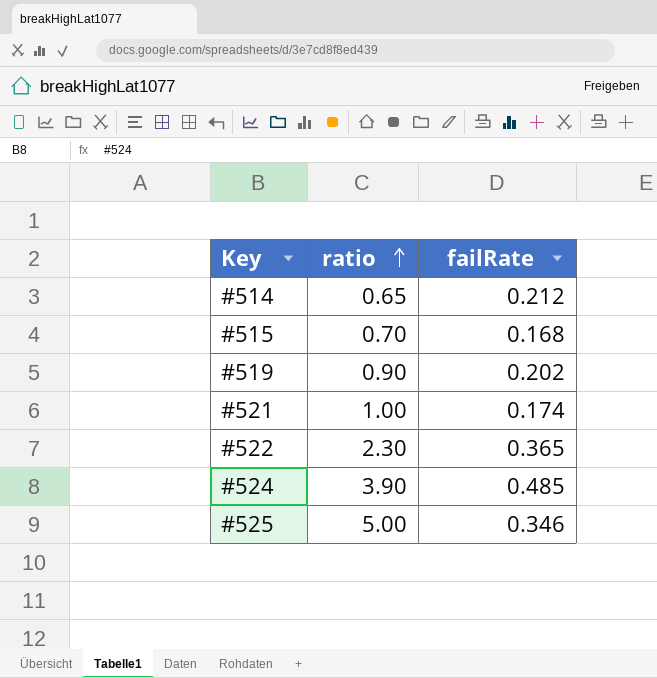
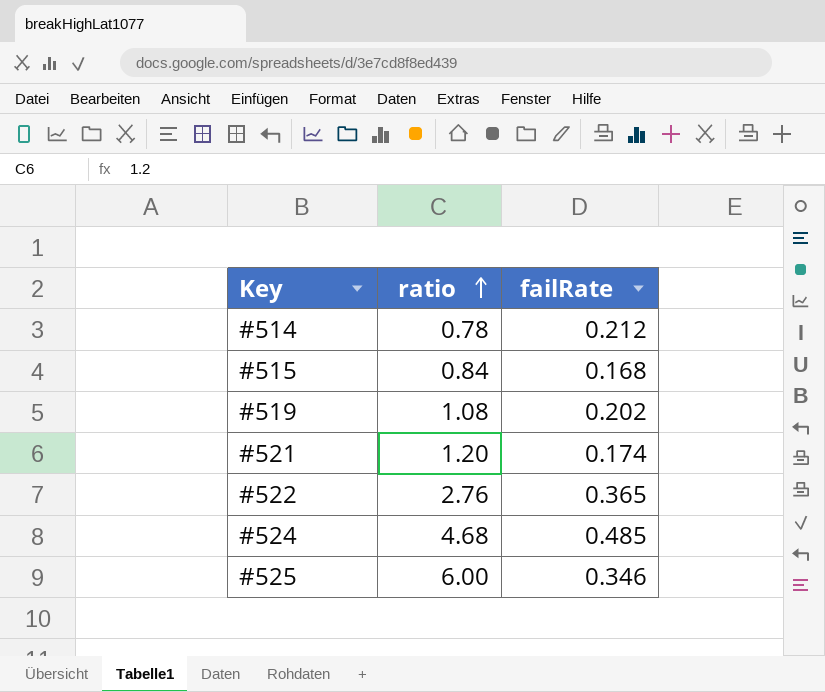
#514 | ratio: 0.65 -> 0.78
#515 | ratio: 0.70 -> 0.84
#519 | ratio: 0.90 -> 1.08
#521 | ratio: 1.00 -> 1.20
#522 | ratio: 2.30 -> 2.76
#524 | ratio: 3.90 -> 4.68
#525 | ratio: 5.00 -> 6.00

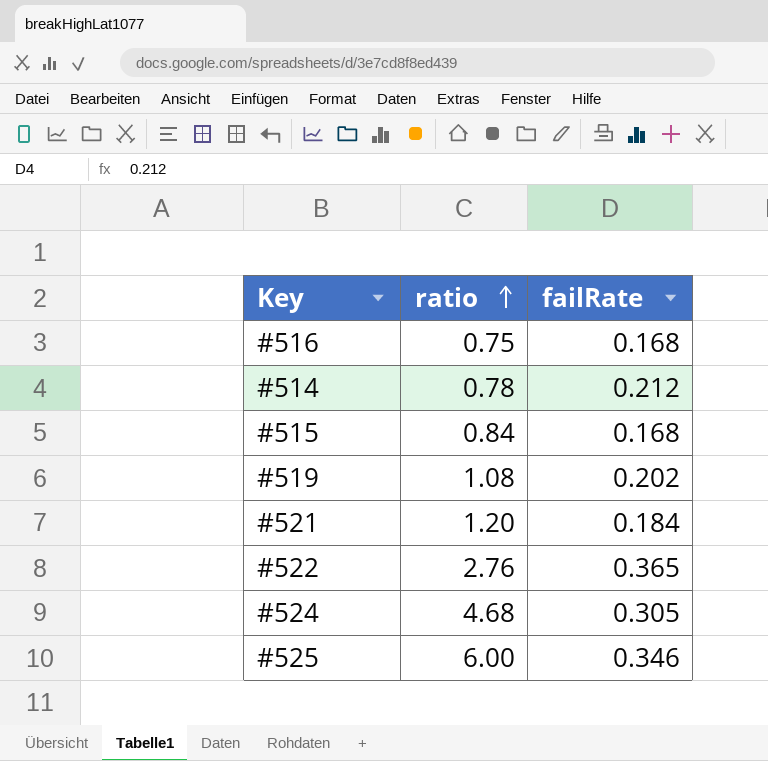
row #516: none -> 0.75 | 0.168
#521 | failRate: 0.174 -> 0.184
#524 | failRate: 0.485 -> 0.305

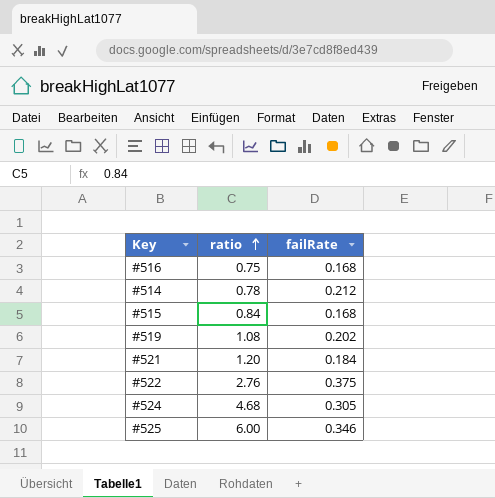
#522 | failRate: 0.365 -> 0.375

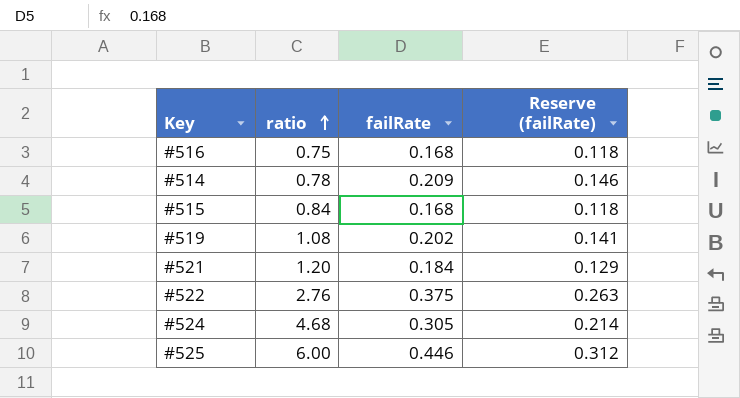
column Reserve (failRate) | formula: none -> [failRate] * 0.7
#514 | failRate: 0.212 -> 0.209
#525 | failRate: 0.346 -> 0.446

